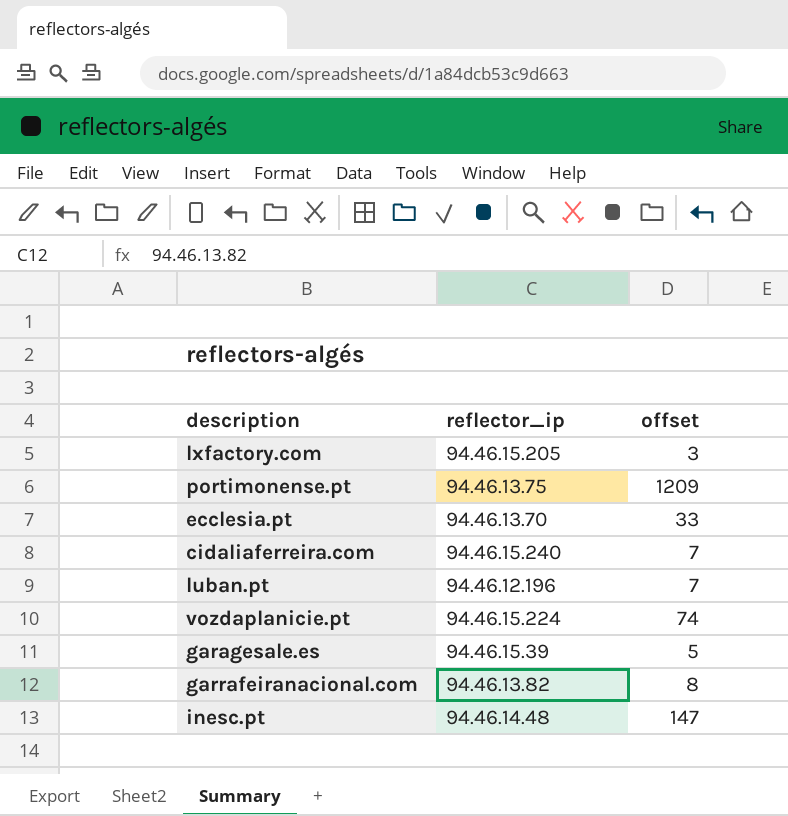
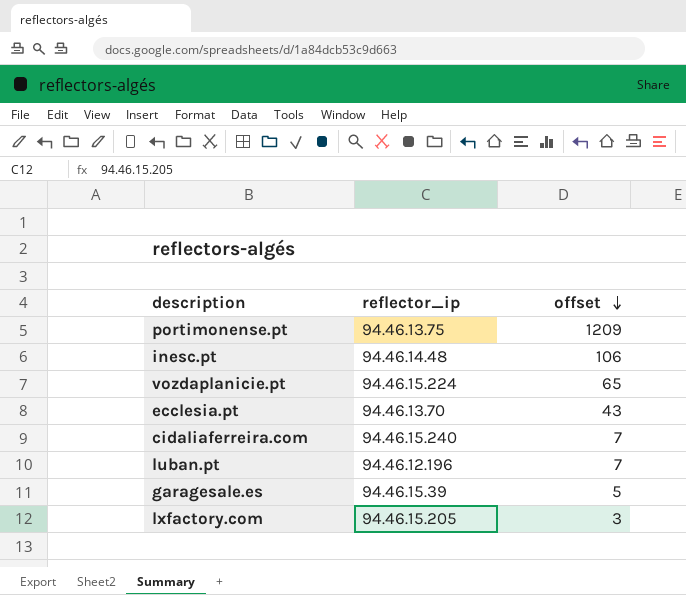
row order: none -> offset descending
row garrafeiranacional.com: 94.46.13.82 | 8 -> none
inesc.pt | offset: 147 -> 106
vozdaplanicie.pt | offset: 74 -> 65
ecclesia.pt | offset: 33 -> 43

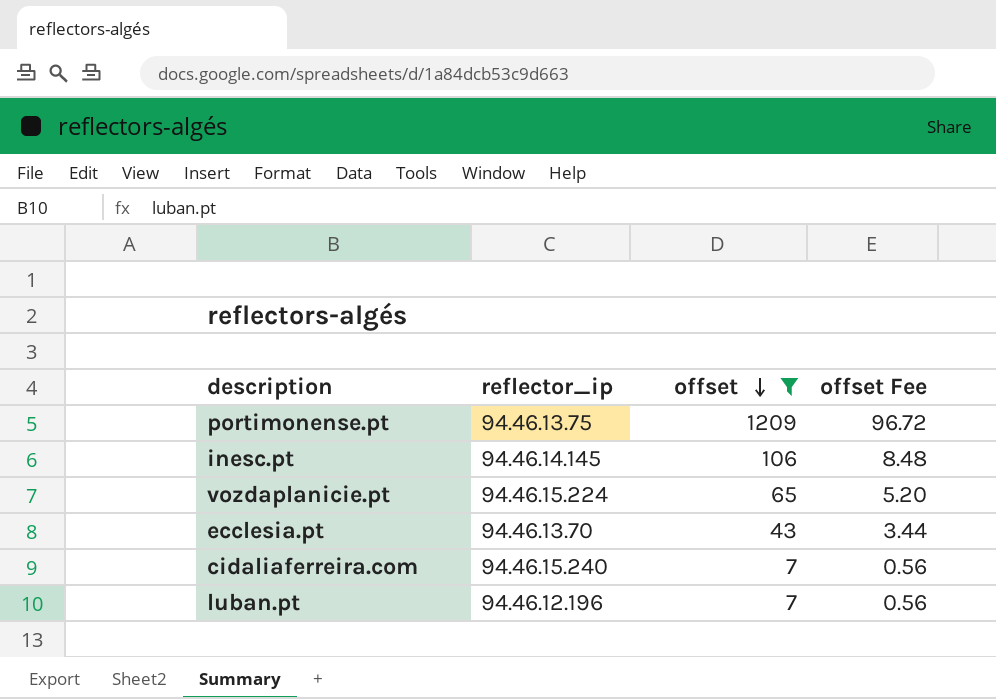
filter: none -> offset >= 7
column offset Fee | formula: none -> [offset] * 0.08
inesc.pt | reflector_ip: 94.46.14.48 -> 94.46.14.145

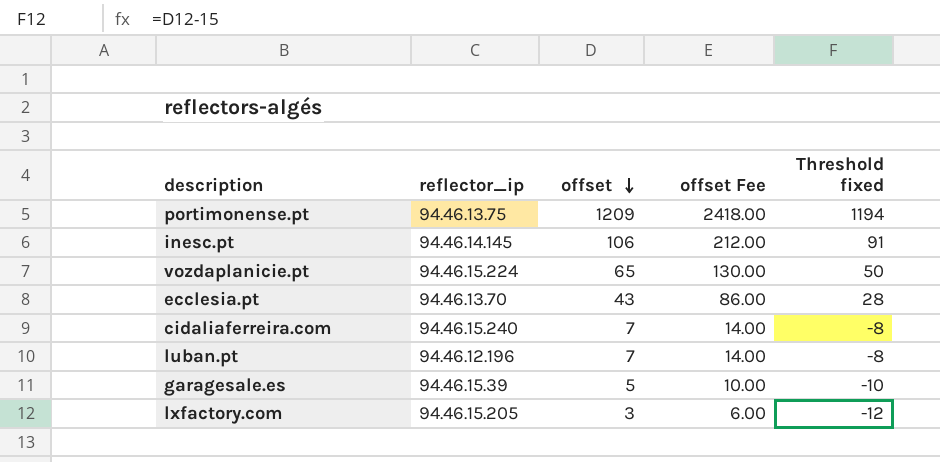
filter: offset >= 7 -> none
column offset Fee | formula: [offset] * 0.08 -> [offset] * 2
column Threshold fixed | formula: none -> [offset] - 15

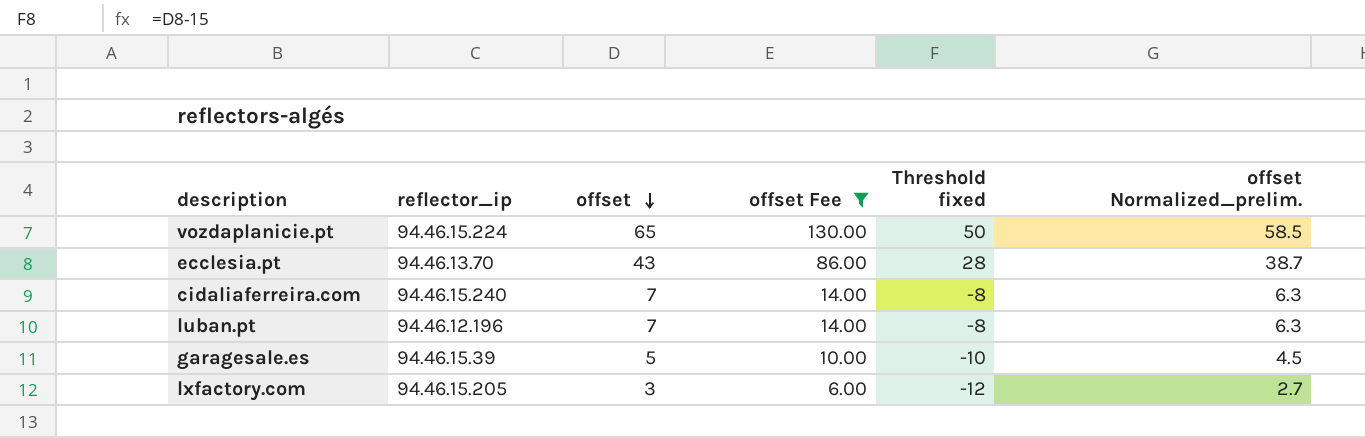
filter: none -> offset Fee <= 130.00
column offset Normalized_prelim. | formula: none -> [offset] * 0.9

